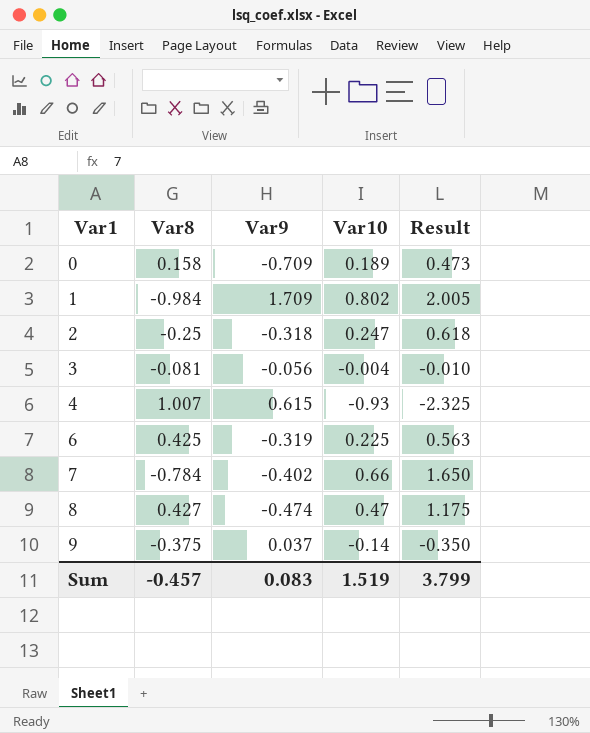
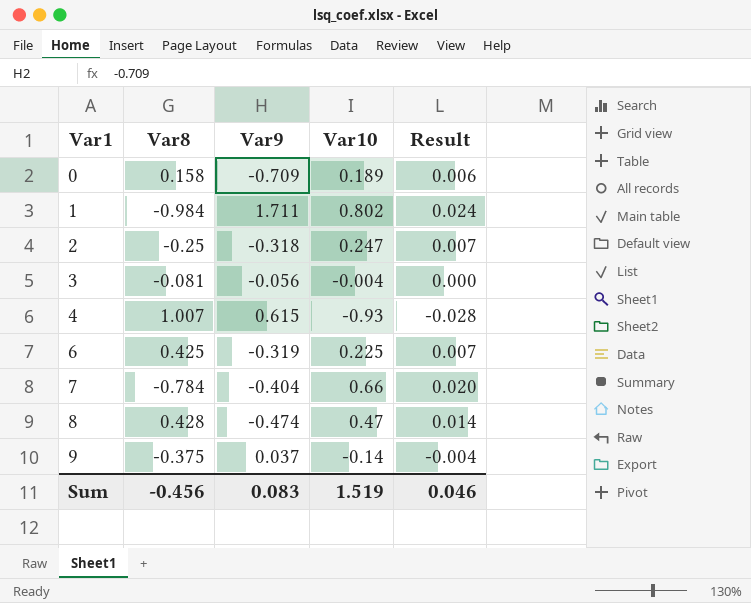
column Result | formula: [Var10] * 2.5 -> [Var10] * 0.03
1 | Var9: 1.709 -> 1.711
7 | Var9: -0.402 -> -0.404
8 | Var8: 0.427 -> 0.428
Sum | Var8: -0.457 -> -0.456
Sum | Result: 3.799 -> 0.046

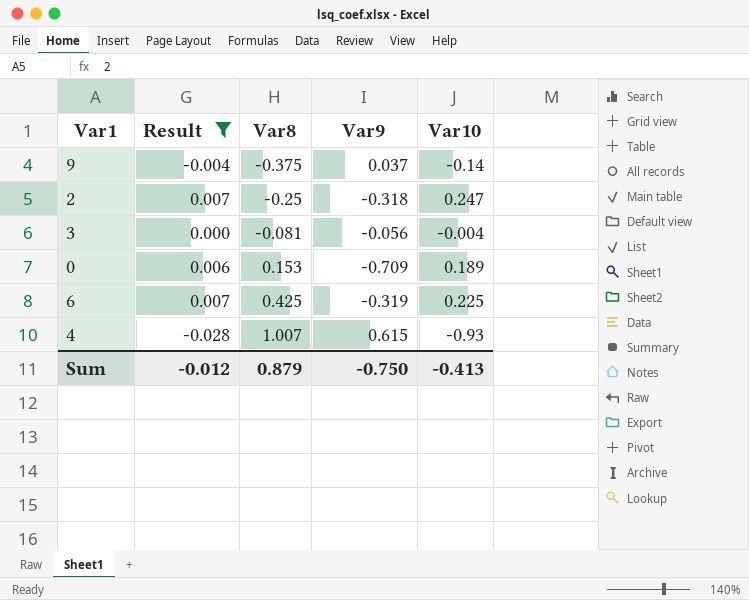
filter: none -> Result <= 0.007
row order: Var1 ascending -> Var8 ascending
column Result | position: 5 -> 2
0 | Var8: 0.158 -> 0.153
Sum | Result: 0.046 -> -0.012
Sum | Var8: -0.456 -> 0.879
Sum | Var9: 0.083 -> -0.750
Sum | Var10: 1.519 -> -0.413

